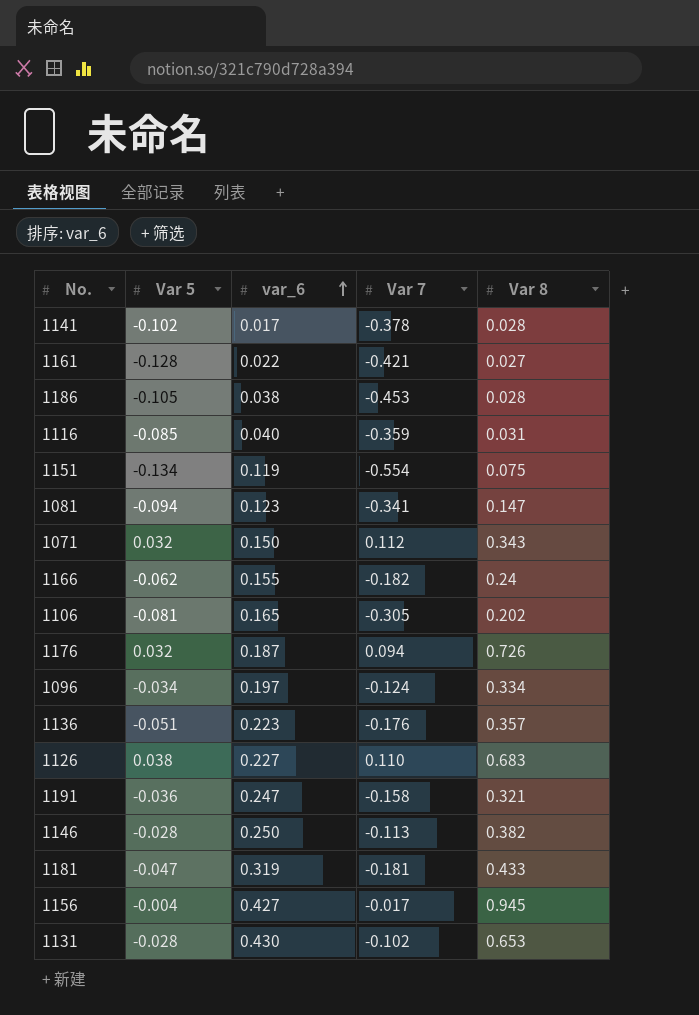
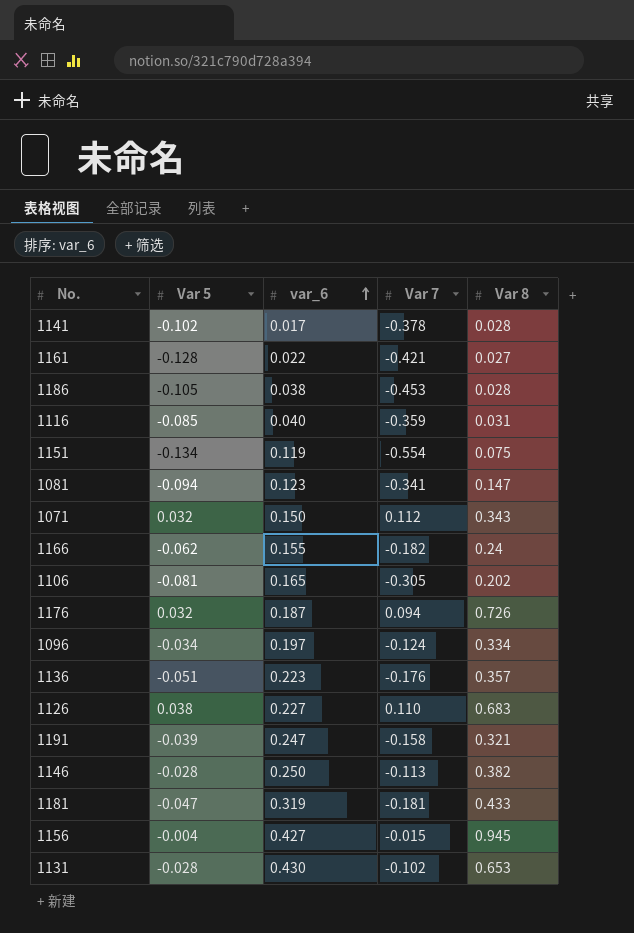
1191 | Var 5: -0.036 -> -0.039
1156 | Var 7: -0.017 -> -0.015

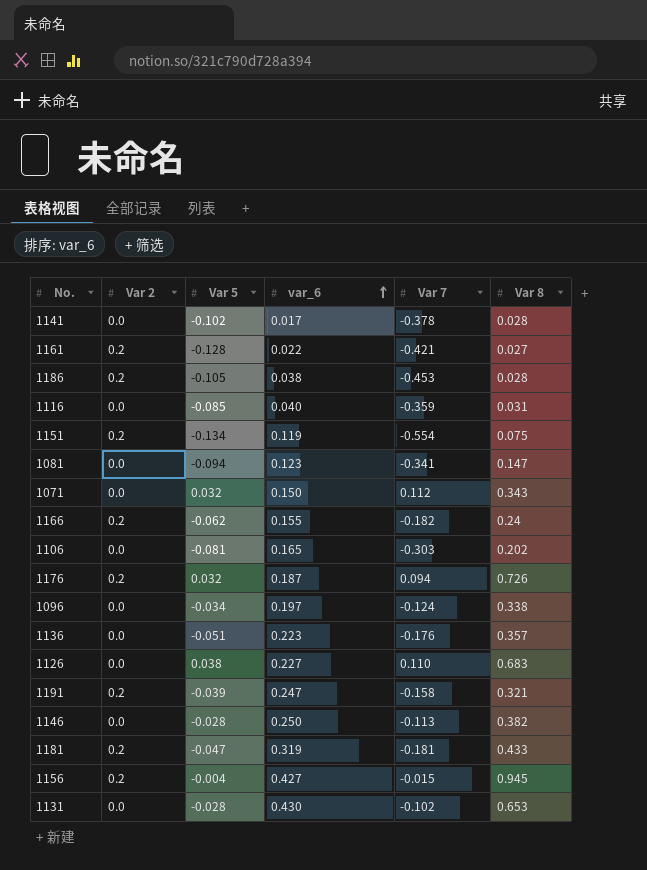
column Var 2 | position: none -> 2
1106 | Var 7: -0.305 -> -0.303
1096 | Var 8: 0.334 -> 0.338

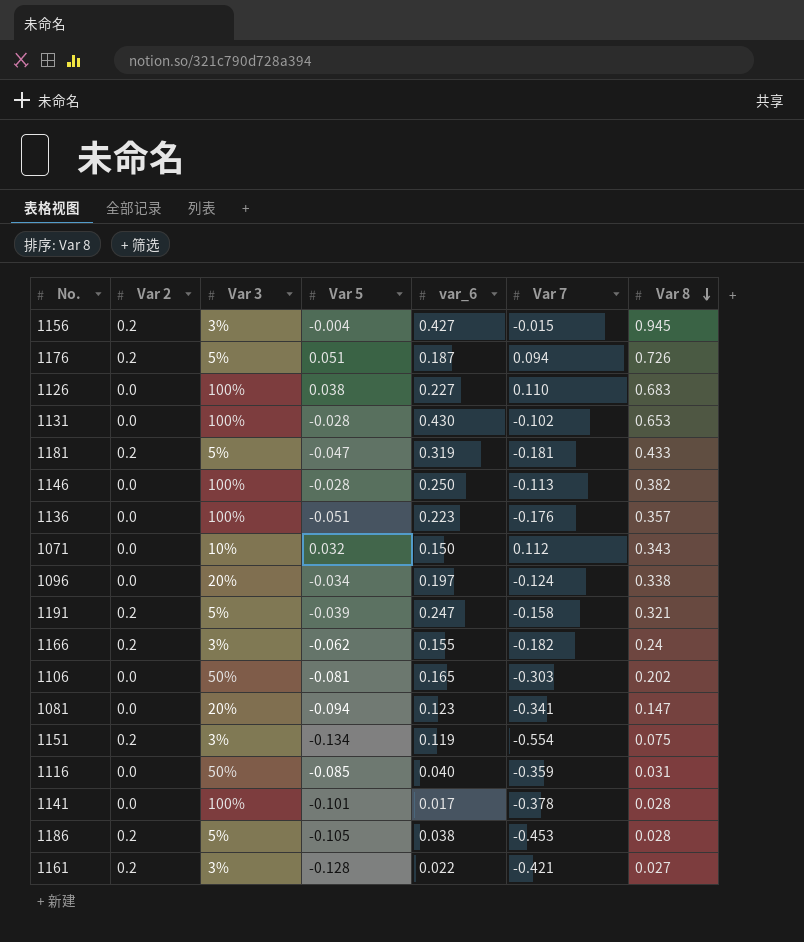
row order: var_6 ascending -> Var 8 descending
column Var 3 | position: none -> 3
1176 | Var 5: 0.032 -> 0.051
1141 | Var 5: -0.102 -> -0.101

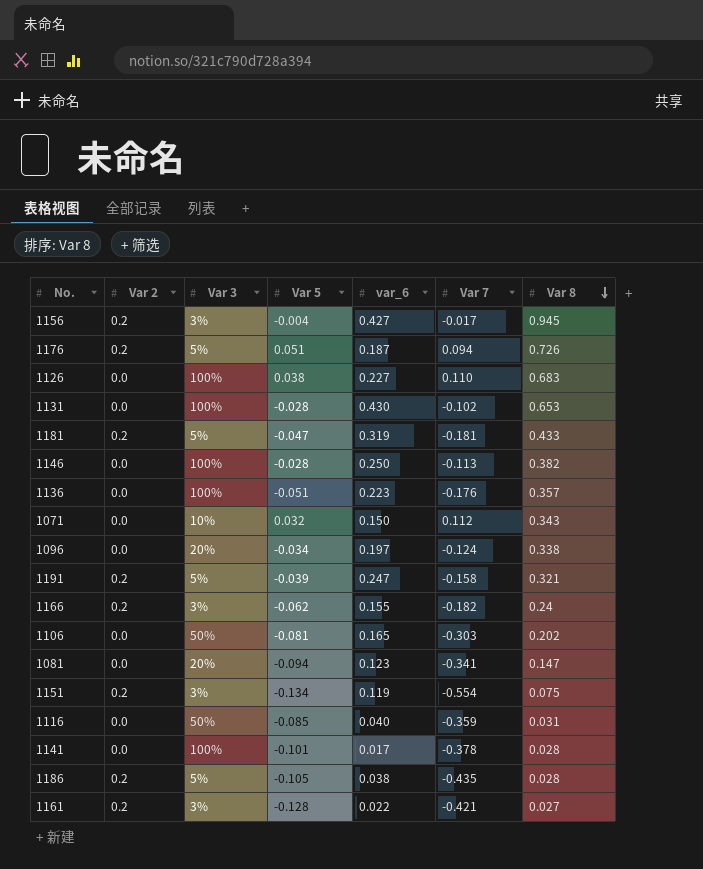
1156 | Var 7: -0.015 -> -0.017
1186 | Var 7: -0.453 -> -0.435

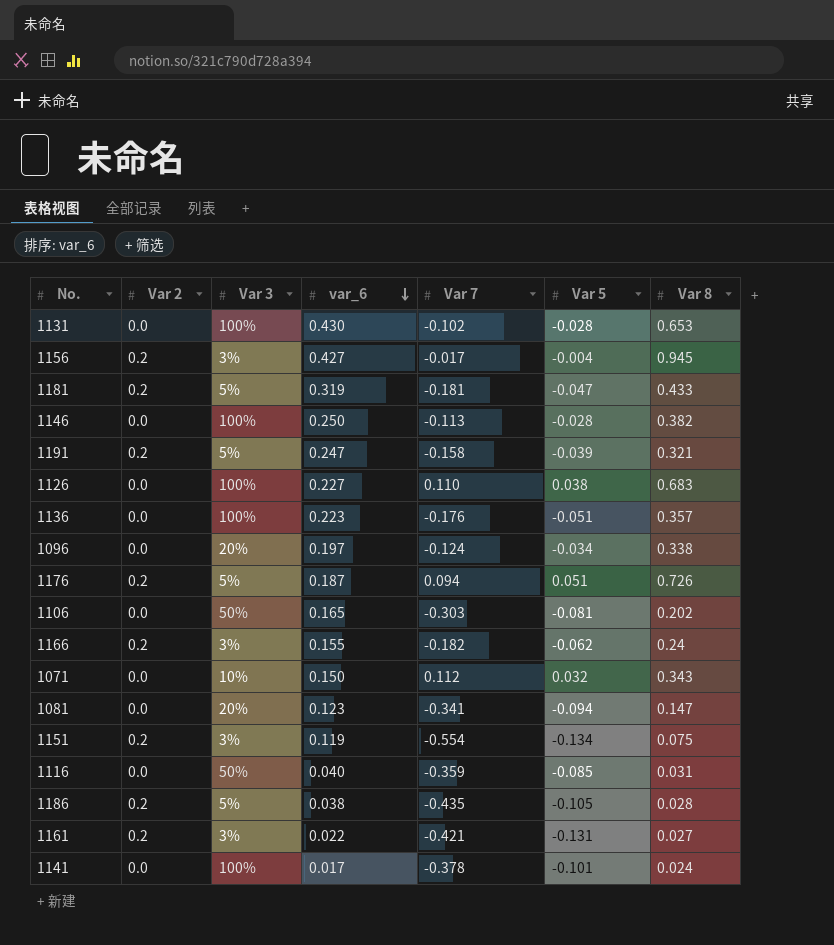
row order: Var 8 descending -> var_6 descending
column Var 5 | position: 4 -> 6
1161 | Var 5: -0.128 -> -0.131
1141 | Var 8: 0.028 -> 0.024

